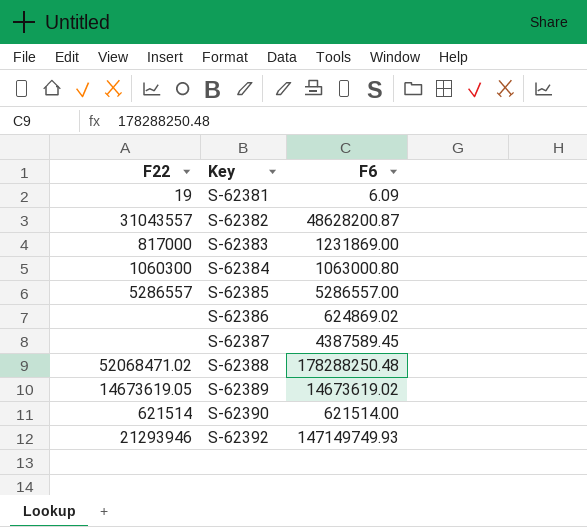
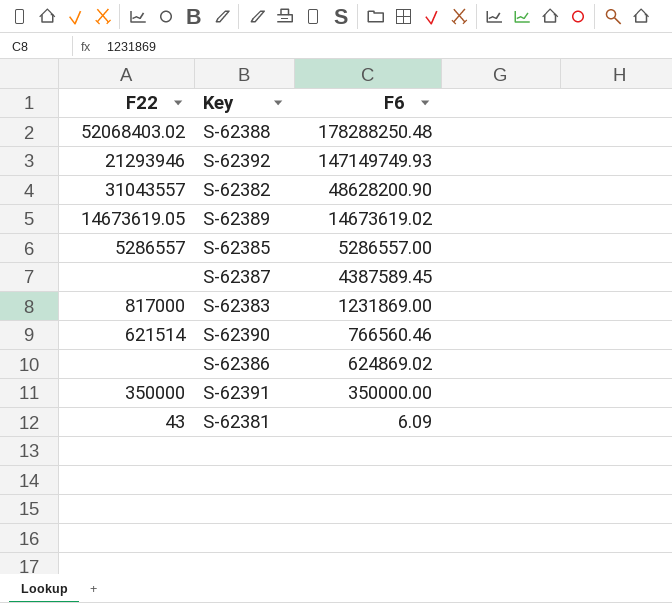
row order: Key ascending -> F6 descending
row S-62384: 1060300 | 1063000.80 -> none
S-62388 | F22: 52068471.02 -> 52068403.02
S-62382 | F6: 48628200.87 -> 48628200.90
S-62390 | F6: 621514.00 -> 766560.46
row S-62391: none -> 350000 | 350000.00
S-62381 | F22: 19 -> 43

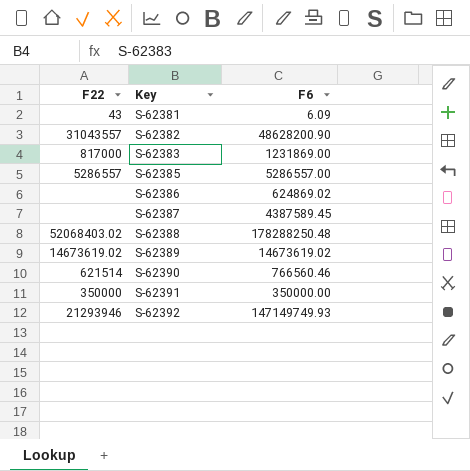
row order: F6 descending -> Key ascending
S-62389 | F22: 14673619.05 -> 14673619.02

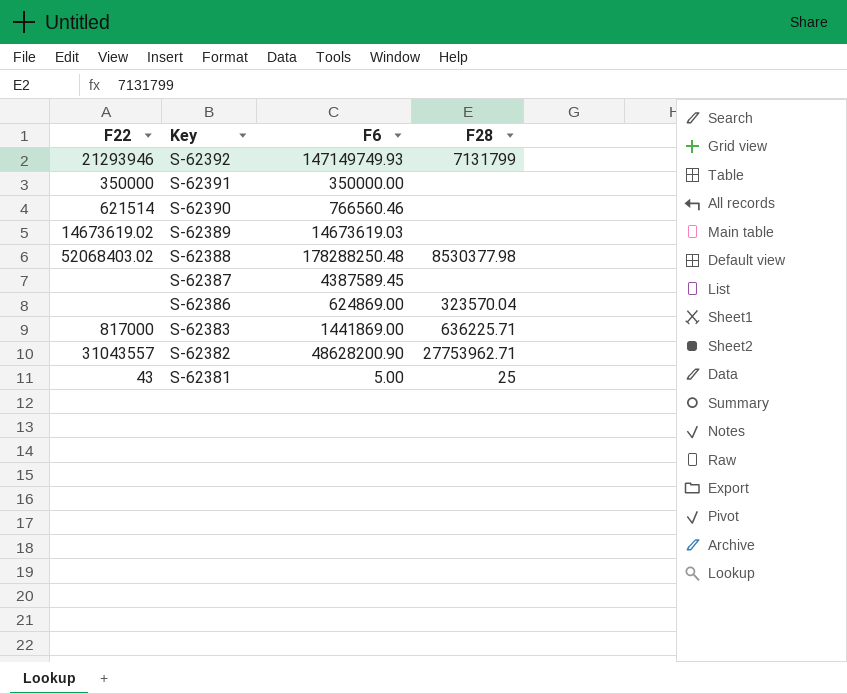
row order: Key ascending -> Key descending
column F28 | position: none -> 4
row S-62385: 5286557 | 5286557.00 -> none
S-62389 | F6: 14673619.02 -> 14673619.03
S-62386 | F6: 624869.02 -> 624869.00
S-62383 | F6: 1231869.00 -> 1441869.00
S-62381 | F6: 6.09 -> 5.00

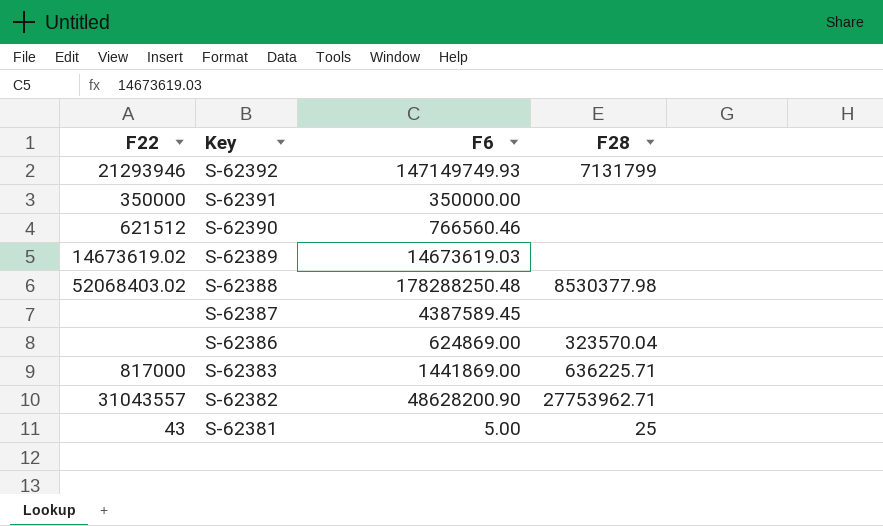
S-62390 | F22: 621514 -> 621512

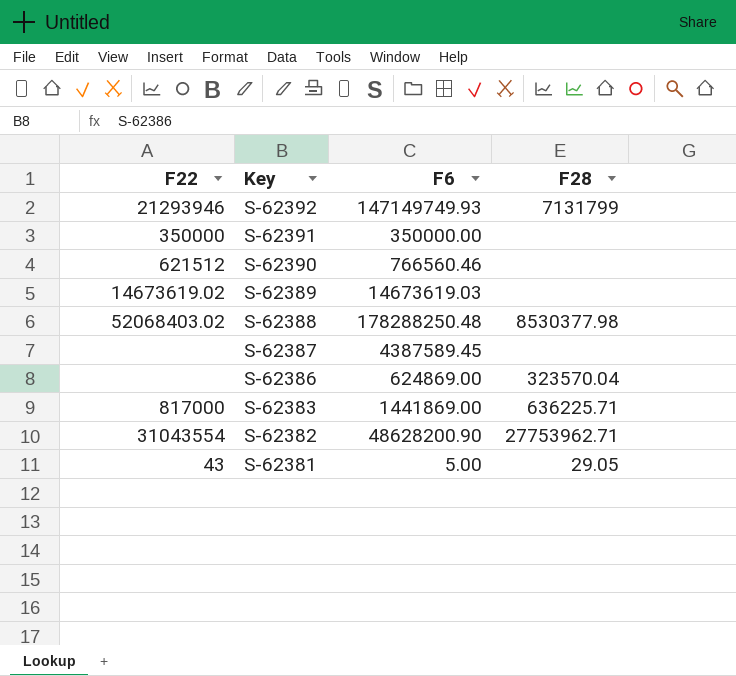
S-62382 | F22: 31043557 -> 31043554
S-62381 | F28: 25 -> 29.05

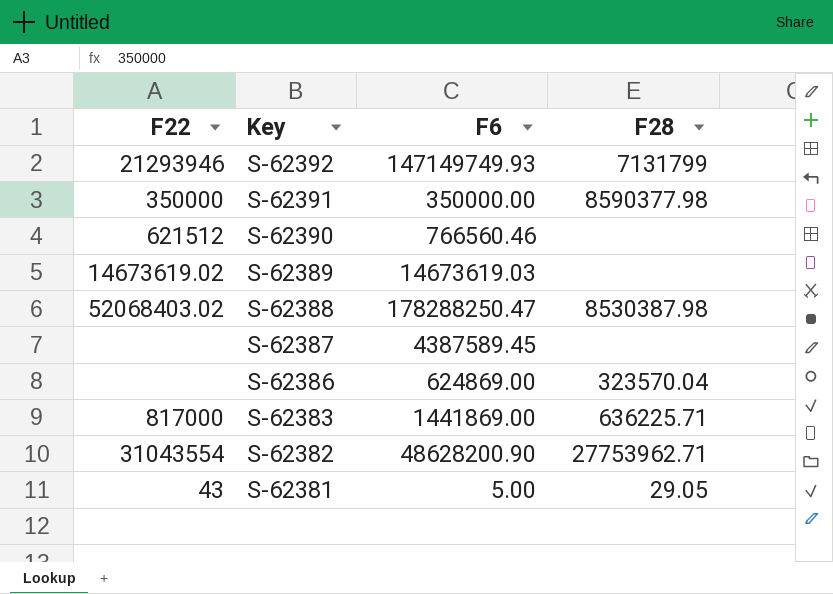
S-62391 | F28: none -> 8590377.98
S-62388 | F6: 178288250.48 -> 178288250.47
S-62388 | F28: 8530377.98 -> 8530387.98

